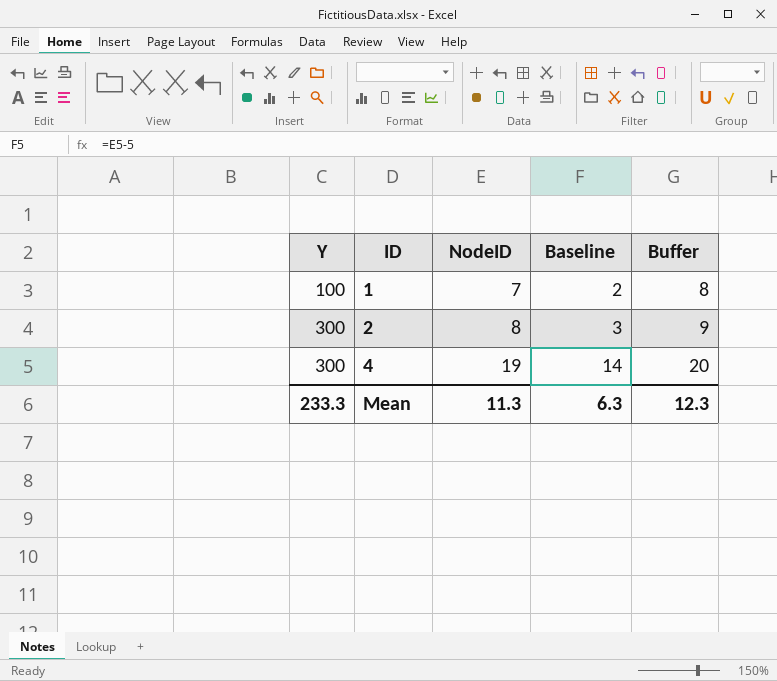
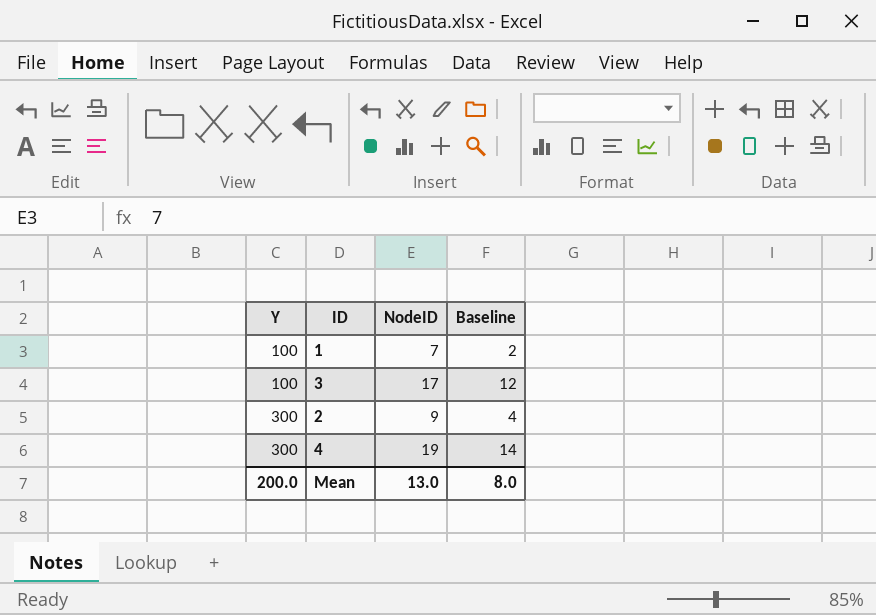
column Buffer | formula: [NodeID] + 1 -> none
row 3: none -> 100 | 17 | 12
2 | NodeID: 8 -> 9
2 | Baseline: 3 -> 4
Mean | Y: 233.3 -> 200.0
Mean | NodeID: 11.3 -> 13.0
Mean | Baseline: 6.3 -> 8.0

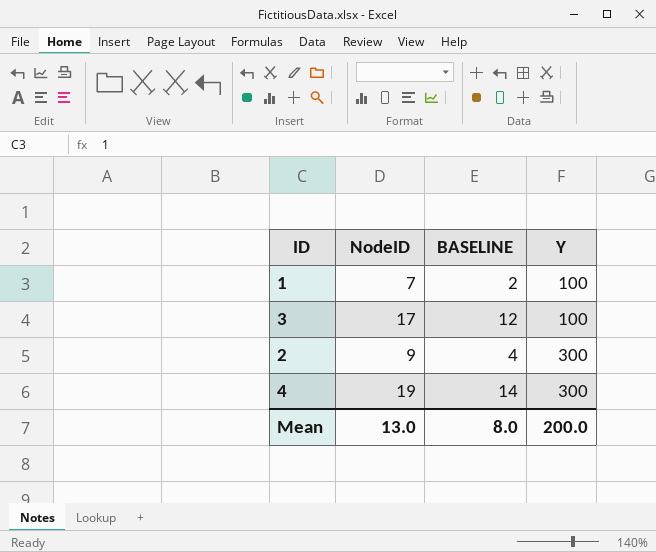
column name: Baseline -> BASELINE
column Y | position: 1 -> 4

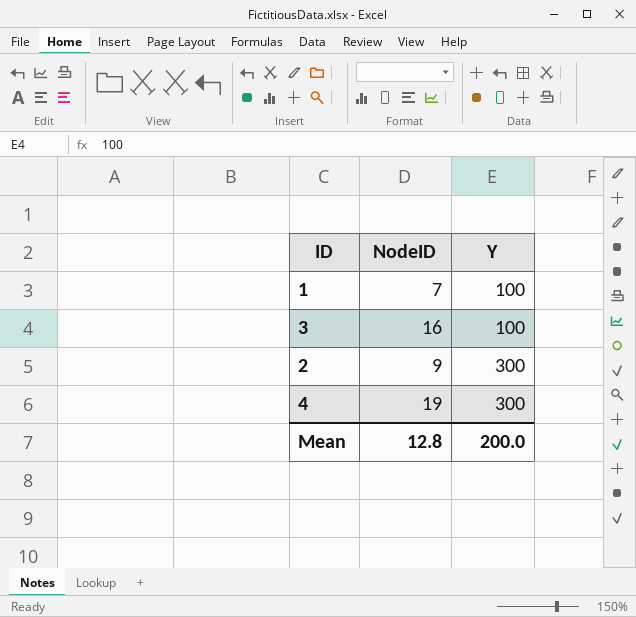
column BASELINE | formula: [NodeID] - 5 -> none
3 | NodeID: 17 -> 16
Mean | NodeID: 13.0 -> 12.8

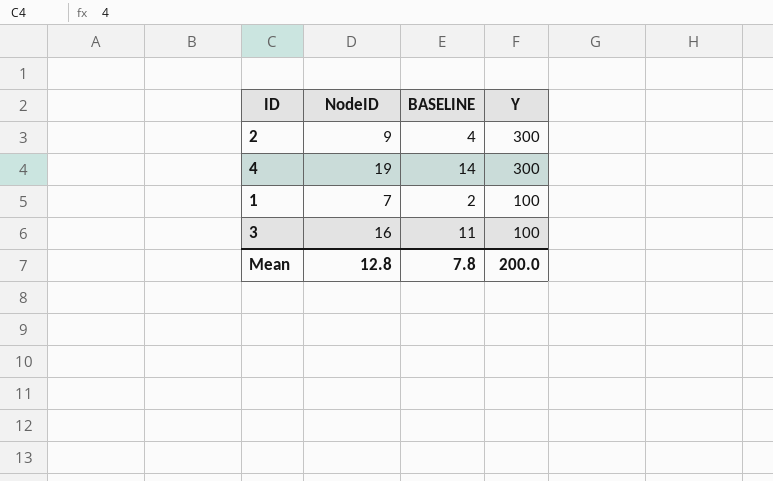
row order: Y ascending -> Y descending
column BASELINE | formula: none -> [NodeID] - 5

